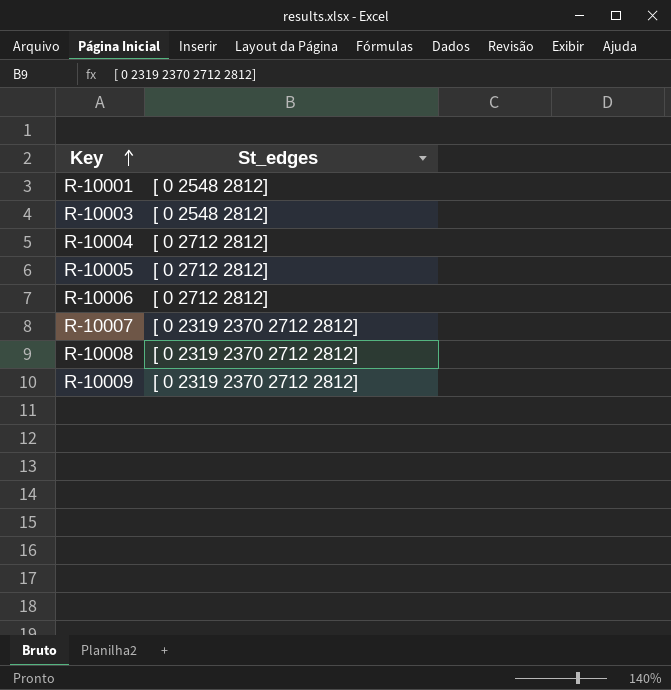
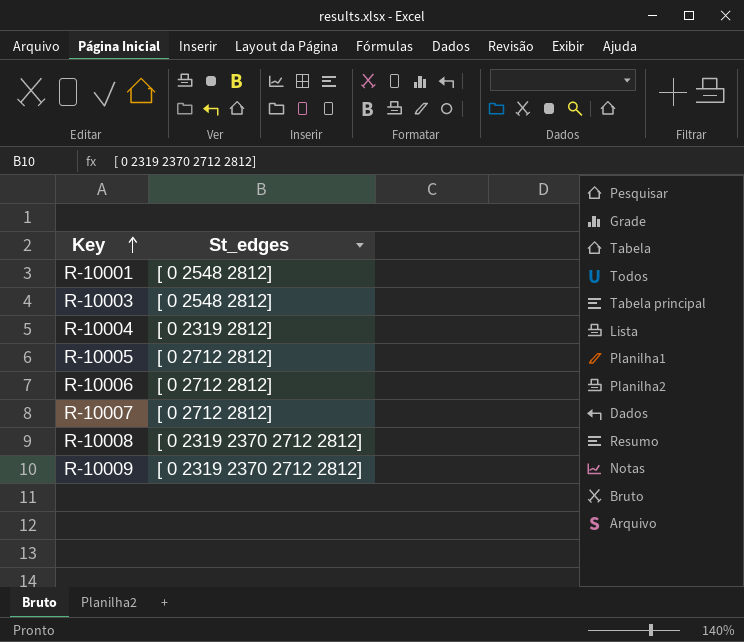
R-10004 | St_edges: [ 0 2712 2812] -> [ 0 2319 2812]
R-10007 | St_edges: [ 0 2319 2370 2712 2812] -> [ 0 2712 2812]

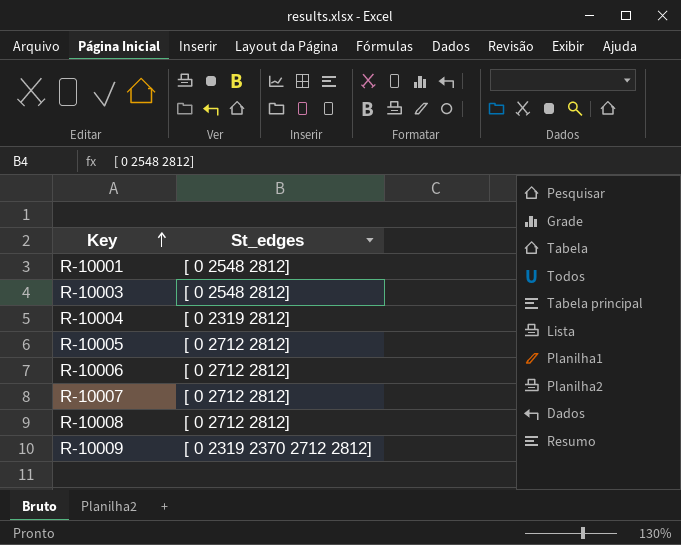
R-10008 | St_edges: [ 0 2319 2370 2712 2812] -> [ 0 2712 2812]

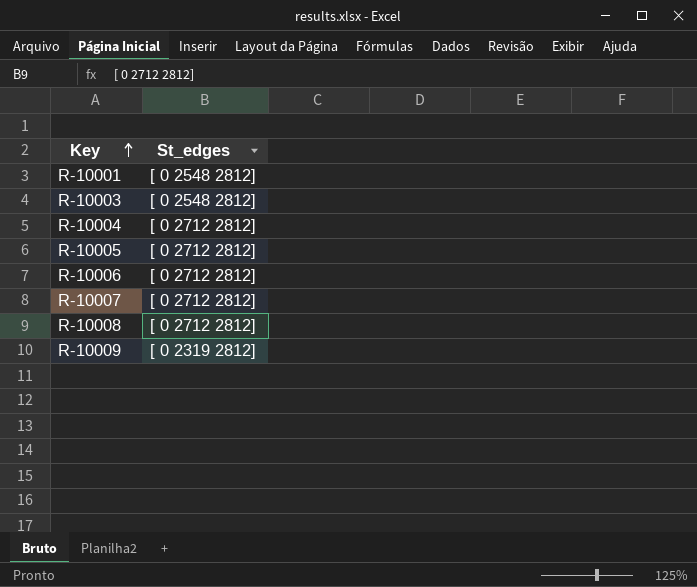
R-10004 | St_edges: [ 0 2319 2812] -> [ 0 2712 2812]
R-10009 | St_edges: [ 0 2319 2370 2712 2812] -> [ 0 2319 2812]

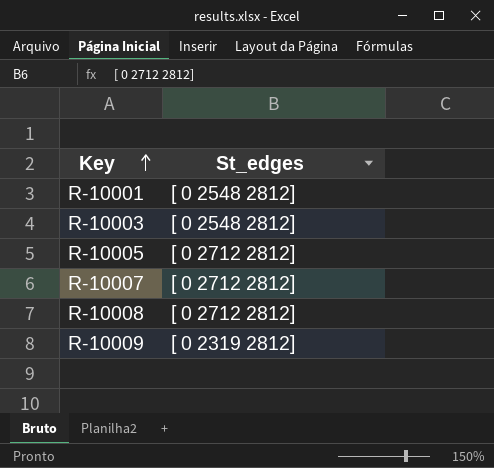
row R-10004: [ 0 2712 2812] -> none
row R-10006: [ 0 2712 2812] -> none

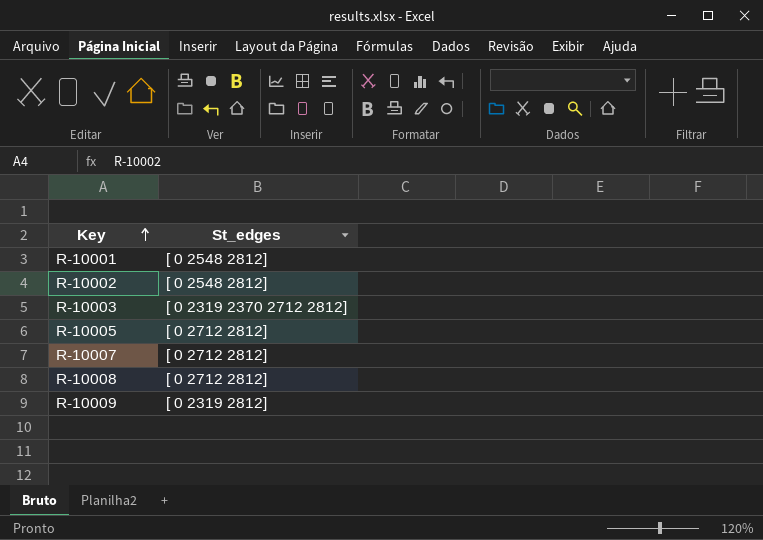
row R-10002: none -> [ 0 2548 2812]
R-10003 | St_edges: [ 0 2548 2812] -> [ 0 2319 2370 2712 2812]

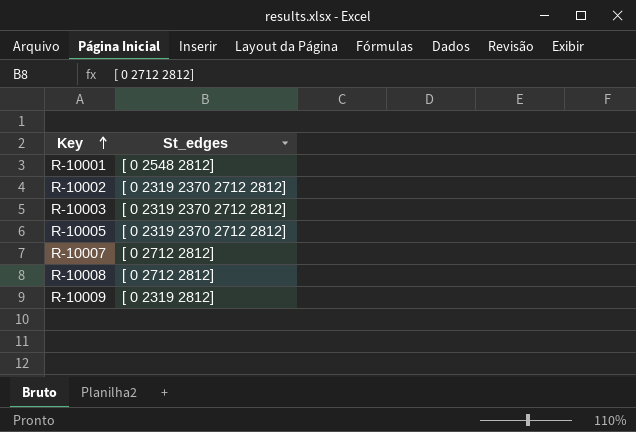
R-10002 | St_edges: [ 0 2548 2812] -> [ 0 2319 2370 2712 2812]
R-10005 | St_edges: [ 0 2712 2812] -> [ 0 2319 2370 2712 2812]

